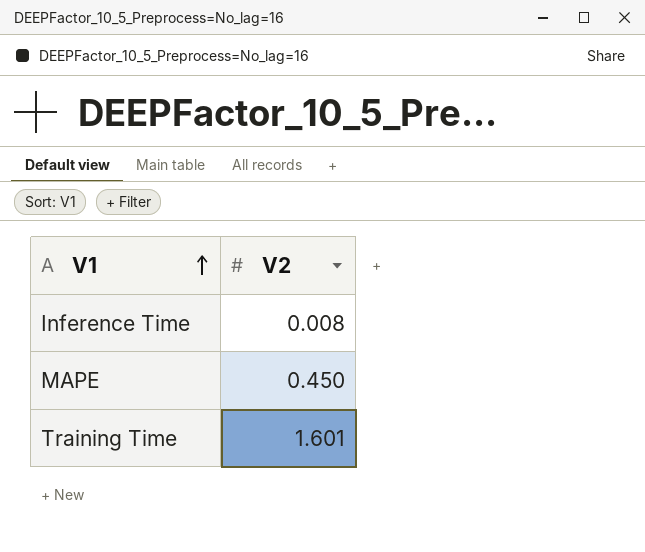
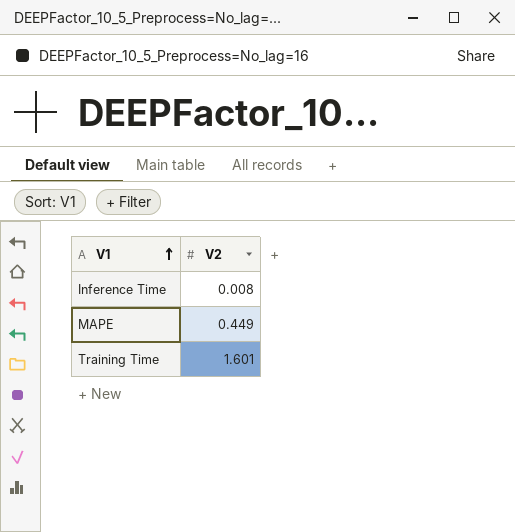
MAPE | V2: 0.450 -> 0.449

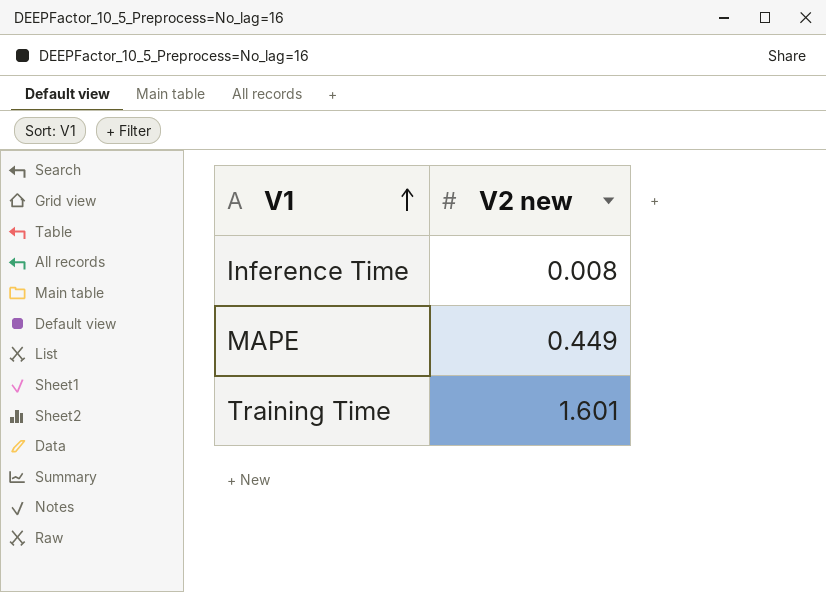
column name: V2 -> V2 new

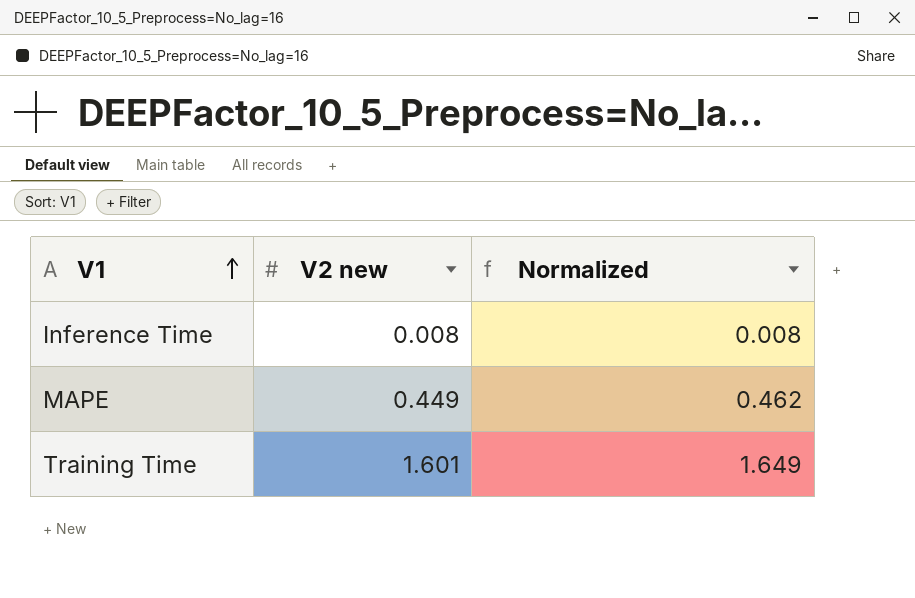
column Normalized | formula: none -> [V2 new] * 1.03

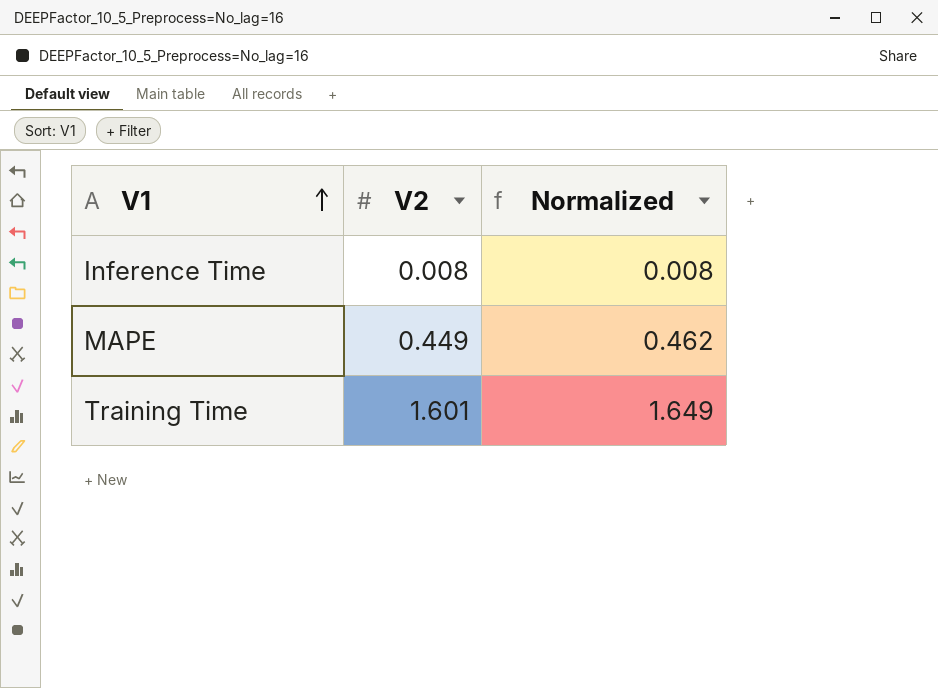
column name: V2 new -> V2

